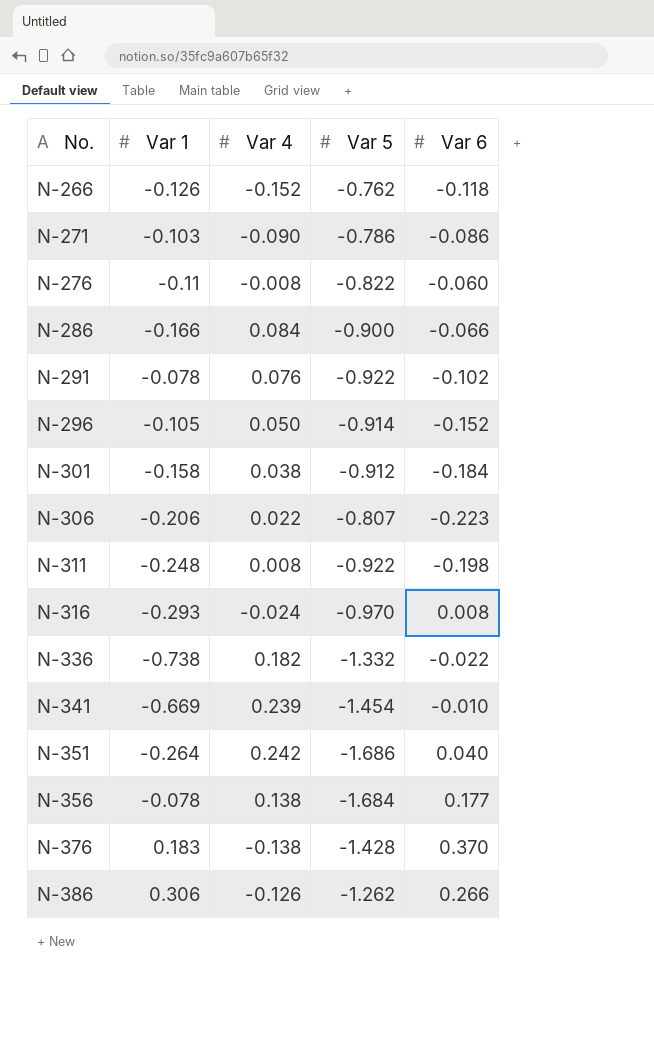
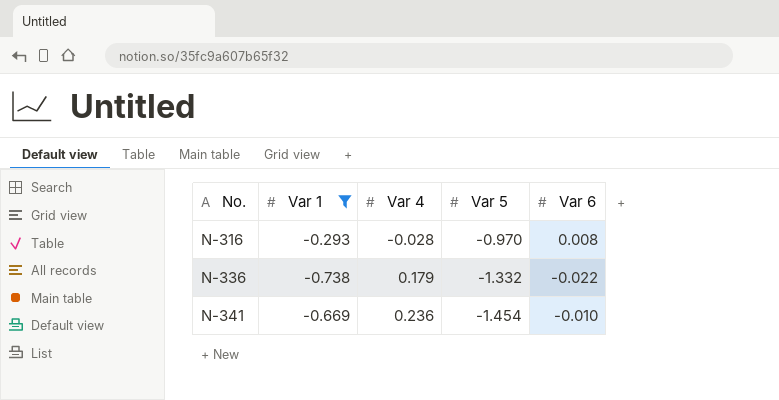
filter: none -> Var 1 <= -0.293
N-316 | Var 4: -0.024 -> -0.028
N-336 | Var 4: 0.182 -> 0.179
N-341 | Var 4: 0.239 -> 0.236

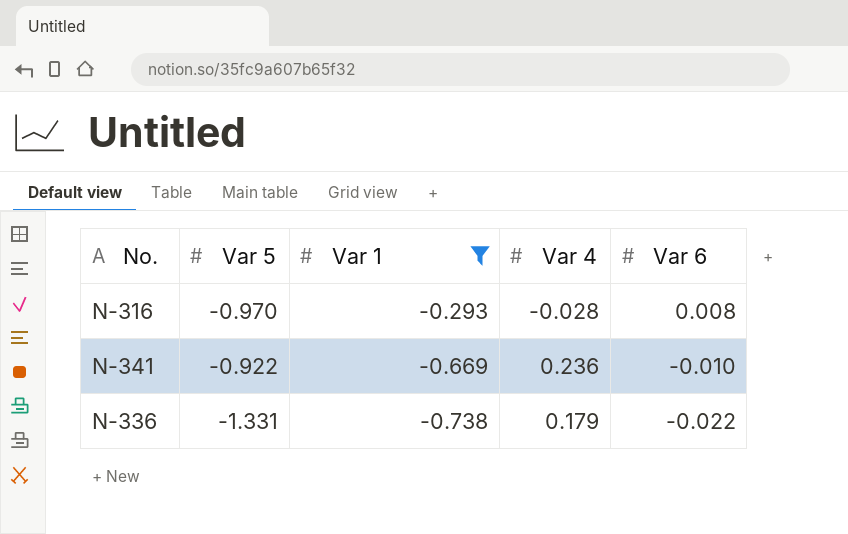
row order: No. ascending -> Var 1 descending
column Var 5 | position: 4 -> 2
N-341 | Var 5: -1.454 -> -0.922
N-336 | Var 5: -1.332 -> -1.331

